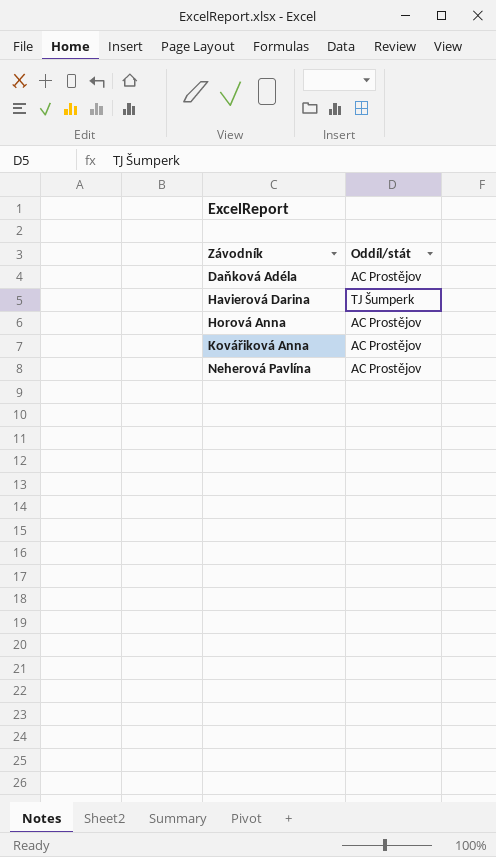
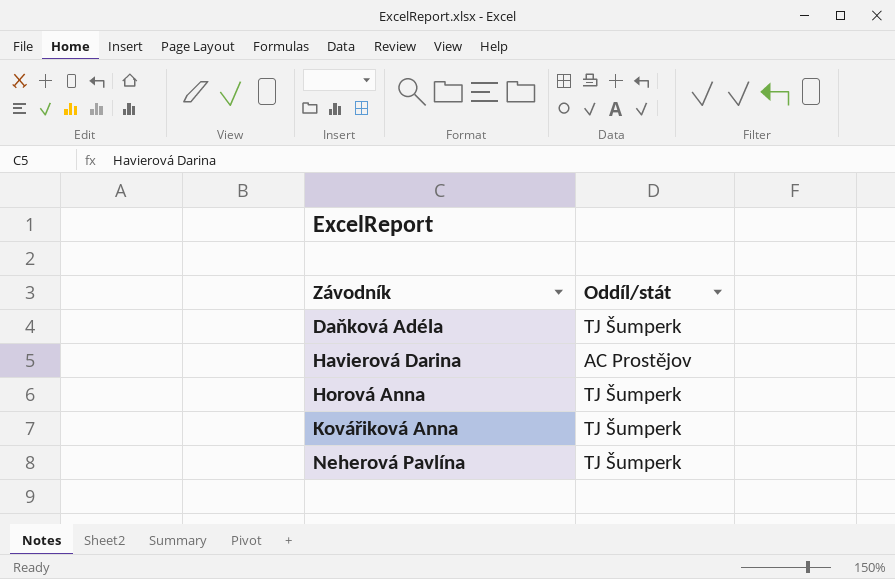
Daňková Adéla | Oddíl/stát: AC Prostějov -> TJ Šumperk
Havierová Darina | Oddíl/stát: TJ Šumperk -> AC Prostějov
Horová Anna | Oddíl/stát: AC Prostějov -> TJ Šumperk
Kovářiková Anna | Oddíl/stát: AC Prostějov -> TJ Šumperk
Neherová Pavlína | Oddíl/stát: AC Prostějov -> TJ Šumperk

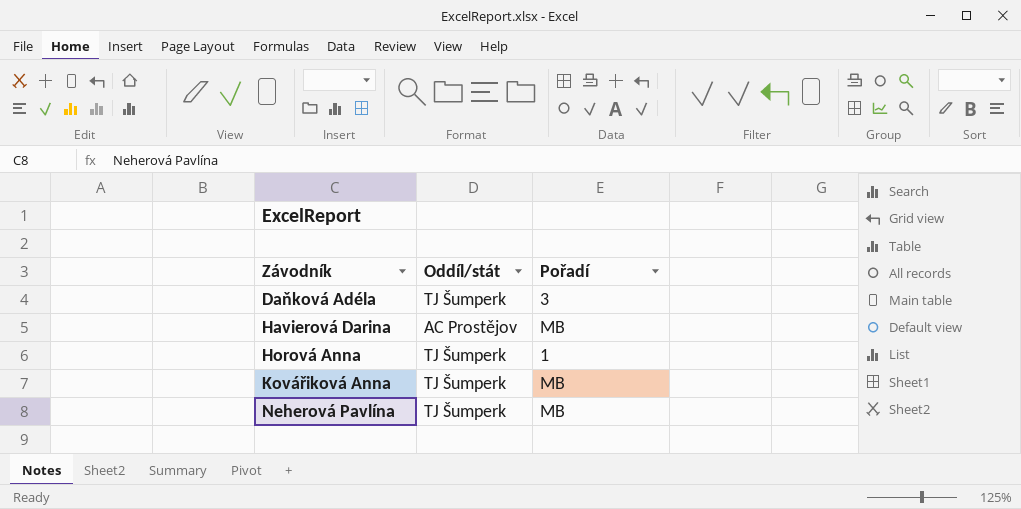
column Pořadí | position: none -> 3

